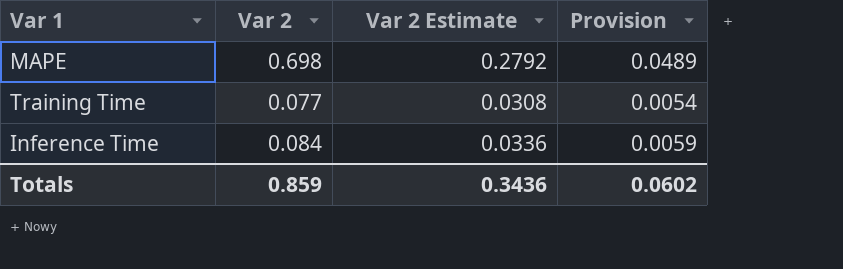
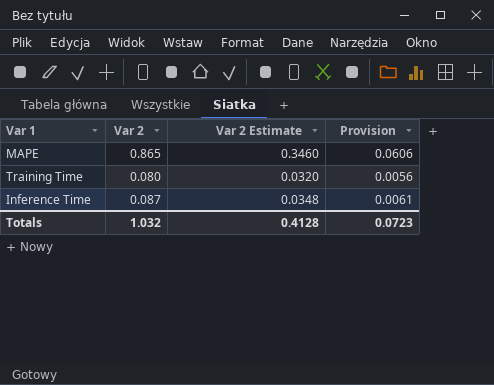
MAPE | Var 2: 0.698 -> 0.865
MAPE | Var 2 Estimate: 0.2792 -> 0.3460
MAPE | Provision: 0.0489 -> 0.0606
Training Time | Var 2: 0.077 -> 0.080
Training Time | Var 2 Estimate: 0.0308 -> 0.0320
Training Time | Provision: 0.0054 -> 0.0056
Inference Time | Var 2: 0.084 -> 0.087
Inference Time | Var 2 Estimate: 0.0336 -> 0.0348
Inference Time | Provision: 0.0059 -> 0.0061
Totals | Var 2: 0.859 -> 1.032
Totals | Var 2 Estimate: 0.3436 -> 0.4128
Totals | Provision: 0.0602 -> 0.0723

